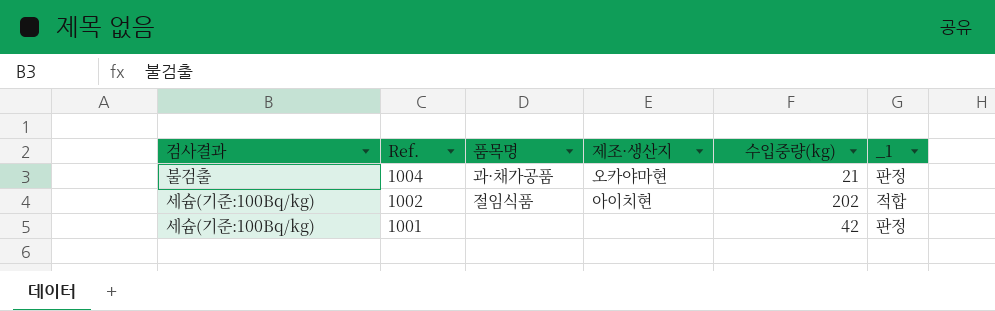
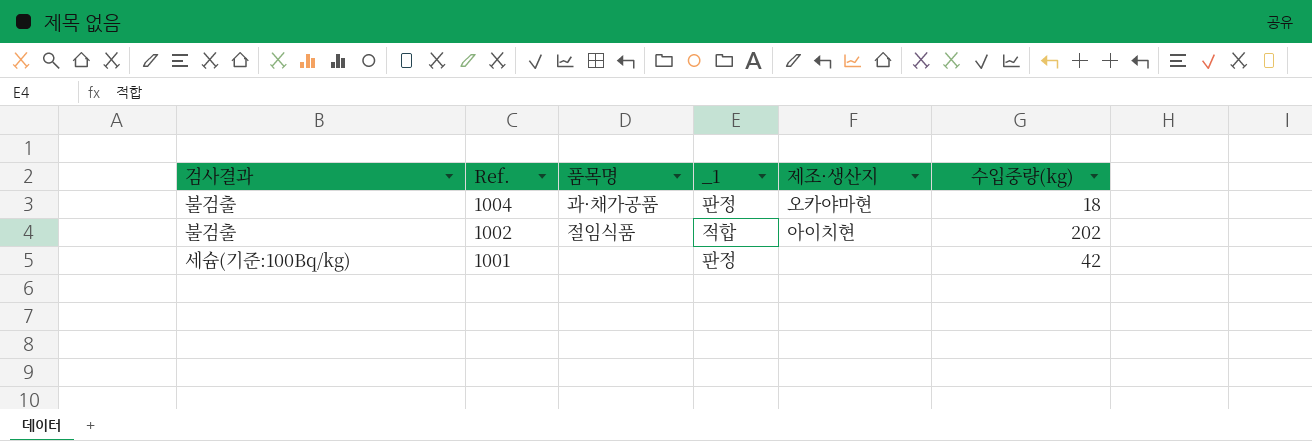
column _1 | position: 6 -> 4
1004 | 수입중량(kg): 21 -> 18
1002 | 검사결과: 세슘(기준:100Bq/kg) -> 불검출

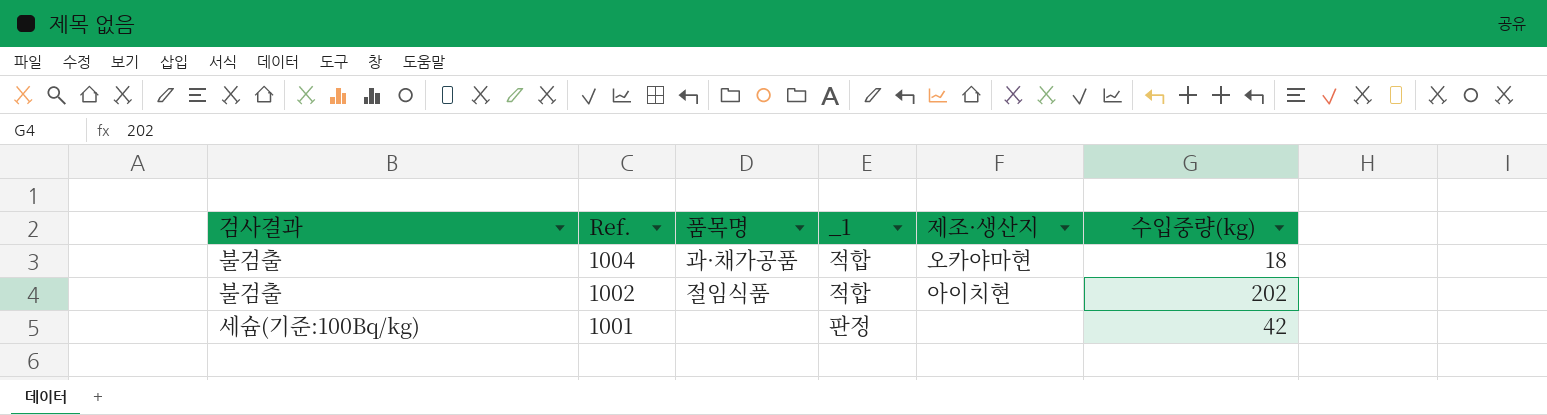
1004 | _1: 판정 -> 적합

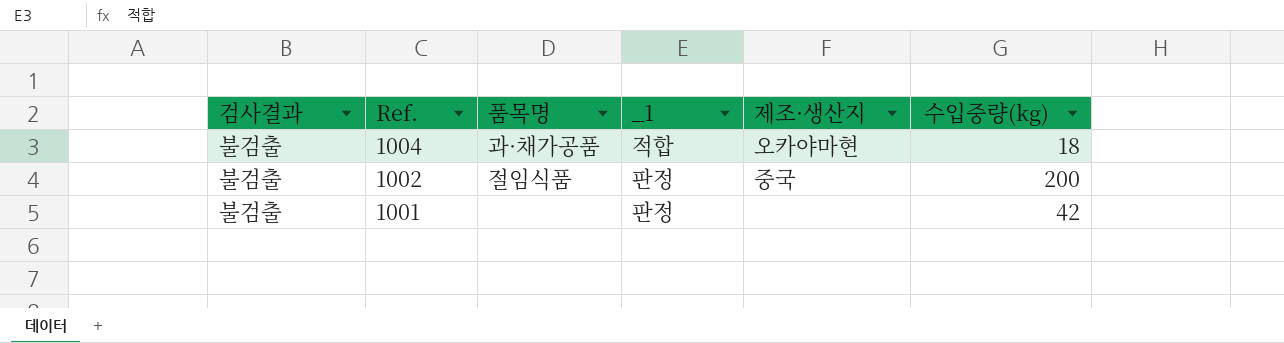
1002 | _1: 적합 -> 판정
1002 | 제조·생산지: 아이치현 -> 중국
1002 | 수입중량(kg): 202 -> 200
1001 | 검사결과: 세슘(기준:100Bq/kg) -> 불검출

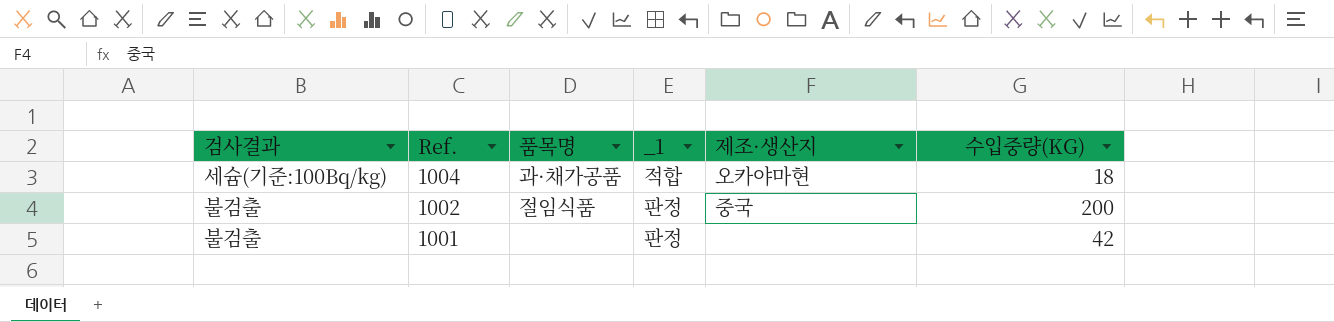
column name: 수입중량(kg) -> 수입중량(KG)
1004 | 검사결과: 불검출 -> 세슘(기준:100Bq/kg)

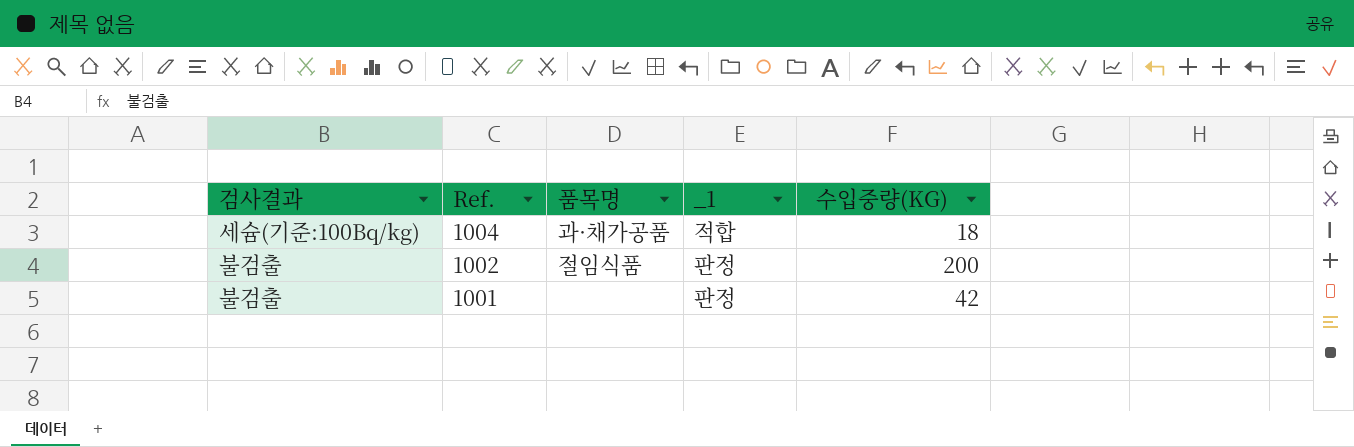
column 제조·생산지 | position: 5 -> none

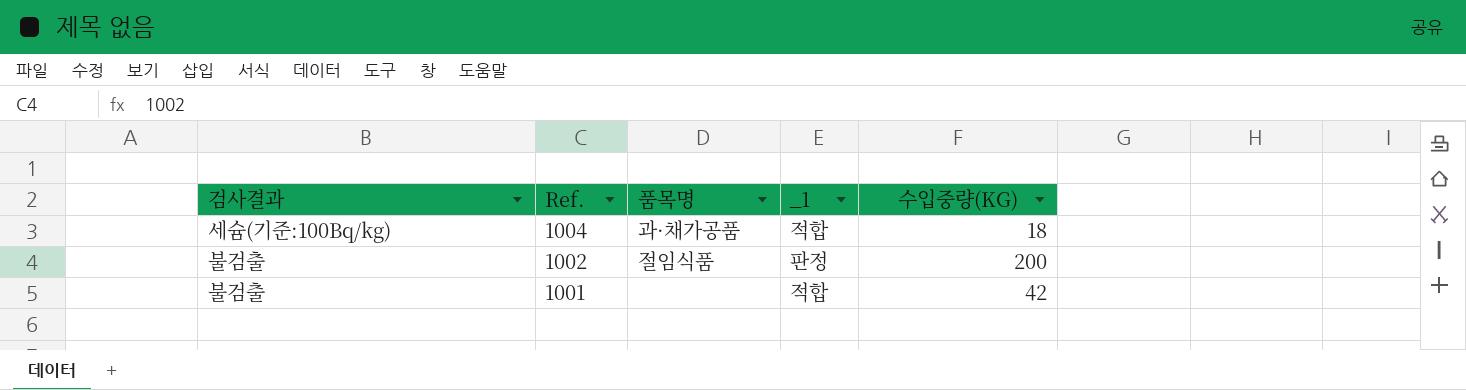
1001 | _1: 판정 -> 적합

